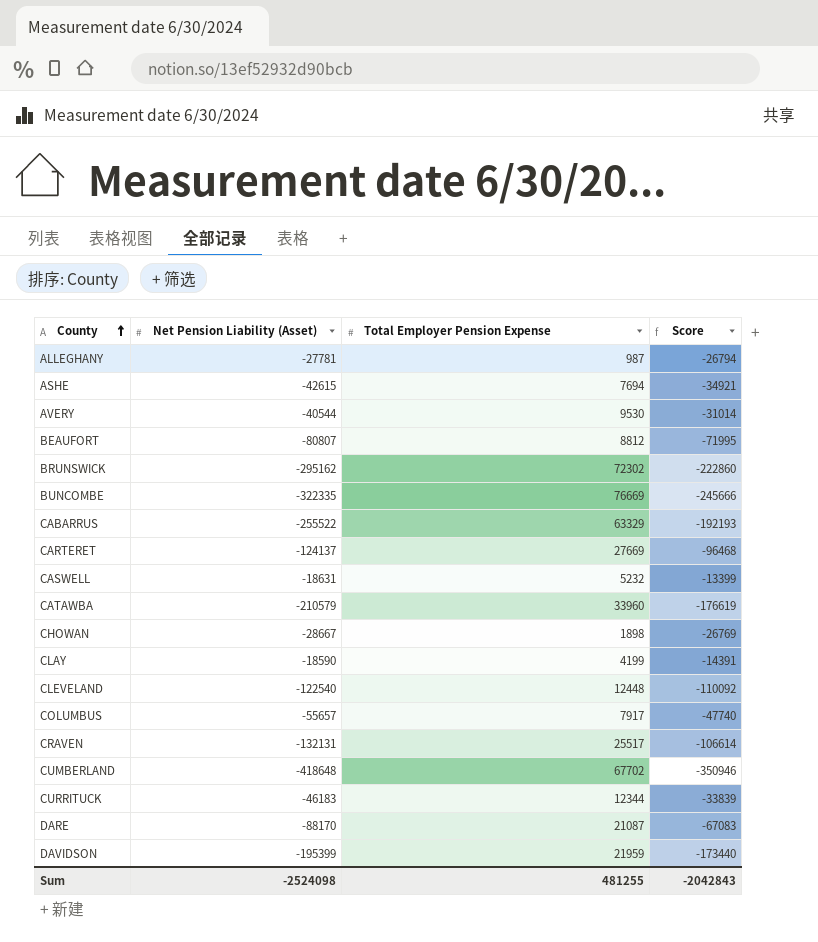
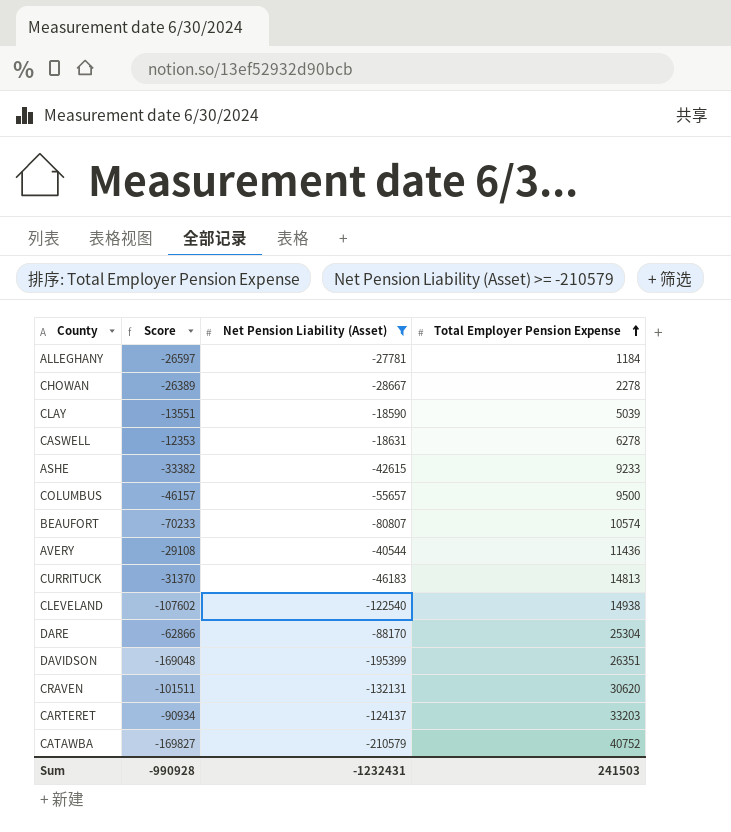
filter: none -> Net Pension Liability (Asset) >= -210579
row order: County ascending -> Total Employer Pension Expense ascending
column Score | position: 4 -> 2
ALLEGHANY | Score: -26794 -> -26597
ALLEGHANY | Total Employer Pension Expense: 987 -> 1184
CHOWAN | Score: -26769 -> -26389
CHOWAN | Total Employer Pension Expense: 1898 -> 2278
CLAY | Score: -14391 -> -13551
CLAY | Total Employer Pension Expense: 4199 -> 5039
CASWELL | Score: -13399 -> -12353
CASWELL | Total Employer Pension Expense: 5232 -> 6278
ASHE | Score: -34921 -> -33382
ASHE | Total Employer Pension Expense: 7694 -> 9233
COLUMBUS | Score: -47740 -> -46157
COLUMBUS | Total Employer Pension Expense: 7917 -> 9500
BEAUFORT | Score: -71995 -> -70233
BEAUFORT | Total Employer Pension Expense: 8812 -> 10574
AVERY | Score: -31014 -> -29108
AVERY | Total Employer Pension Expense: 9530 -> 11436
CURRITUCK | Score: -33839 -> -31370
CURRITUCK | Total Employer Pension Expense: 12344 -> 14813
CLEVELAND | Score: -110092 -> -107602
CLEVELAND | Total Employer Pension Expense: 12448 -> 14938
DARE | Score: -67083 -> -62866
DARE | Total Employer Pension Expense: 21087 -> 25304
DAVIDSON | Score: -173440 -> -169048
DAVIDSON | Total Employer Pension Expense: 21959 -> 26351
CRAVEN | Score: -106614 -> -101511
CRAVEN | Total Employer Pension Expense: 25517 -> 30620
CARTERET | Score: -96468 -> -90934
CARTERET | Total Employer Pension Expense: 27669 -> 33203
CATAWBA | Score: -176619 -> -169827
CATAWBA | Total Employer Pension Expense: 33960 -> 40752
Sum | Score: -2042843 -> -990928
Sum | Net Pension Liability (Asset): -2524098 -> -1232431
Sum | Total Employer Pension Expense: 481255 -> 241503

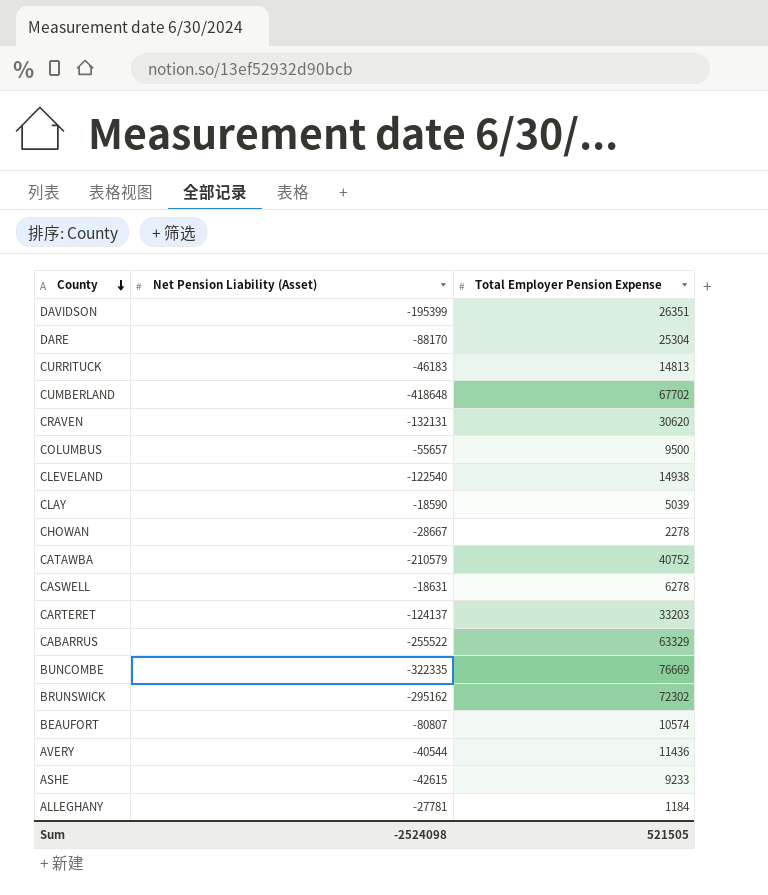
filter: Net Pension Liability (Asset) >= -210579 -> none
row order: Total Employer Pension Expense ascending -> County descending
column Score | formula: [Net Pension Liability (Asset)] + [Total Employer Pension Expense] -> none
Sum | Net Pension Liability (Asset): -1232431 -> -2524098
Sum | Total Employer Pension Expense: 241503 -> 521505

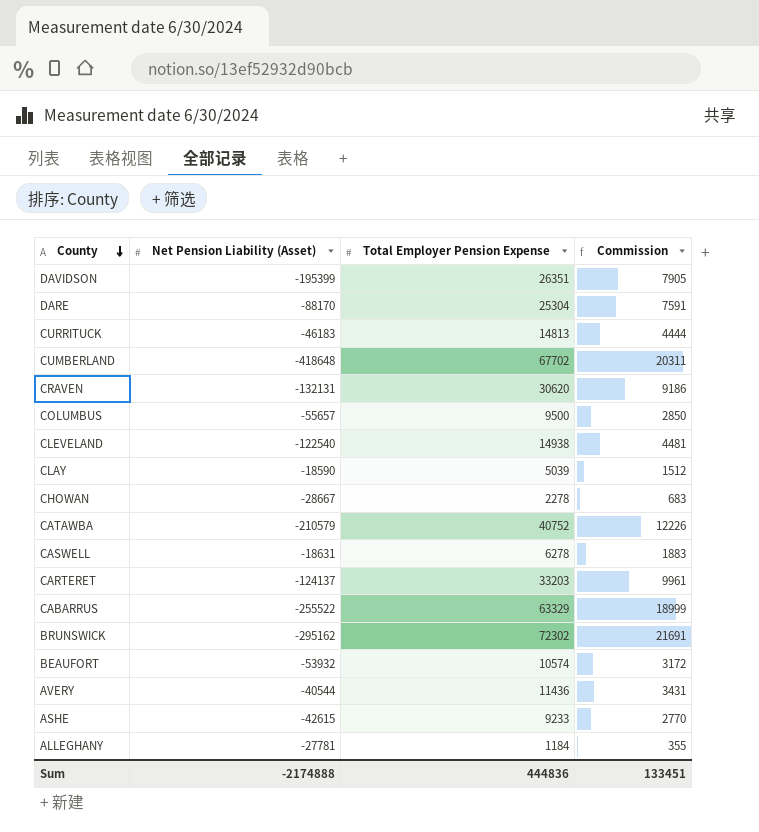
column Commission | formula: none -> [Total Employer Pension Expense] * 0.3
row BUNCOMBE: -322335 | 76669 -> none
BEAUFORT | Net Pension Liability (Asset): -80807 -> -53932
Sum | Net Pension Liability (Asset): -2524098 -> -2174888
Sum | Total Employer Pension Expense: 521505 -> 444836

